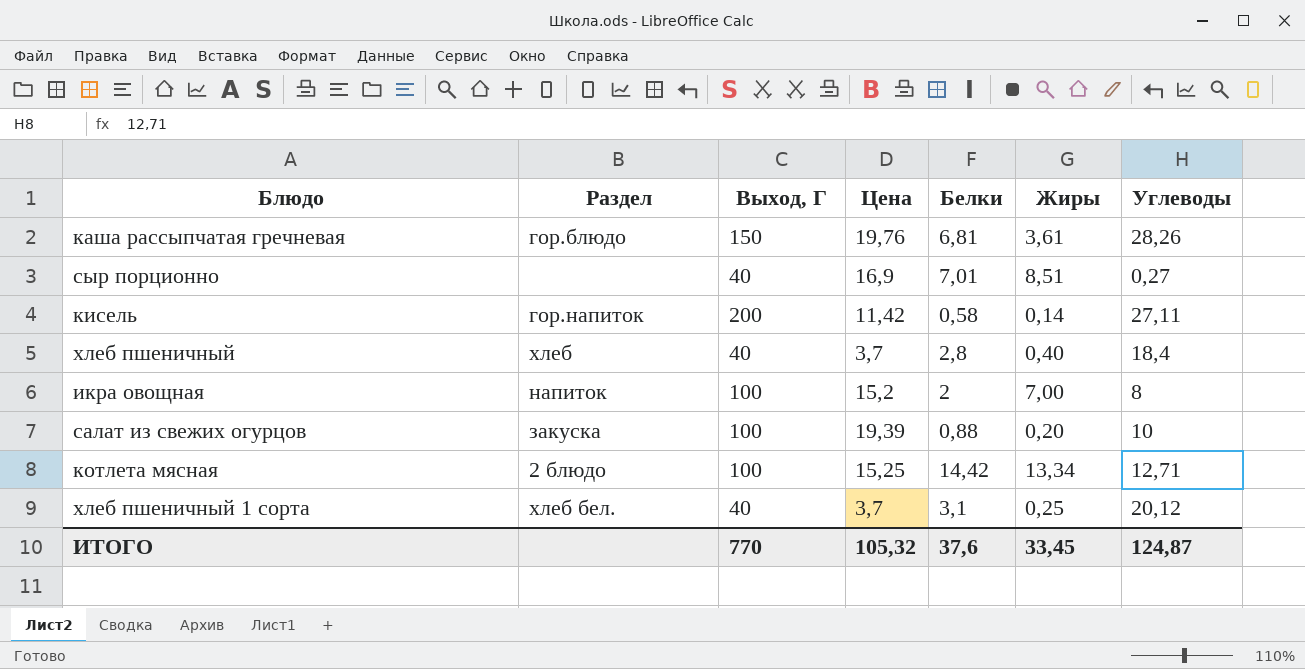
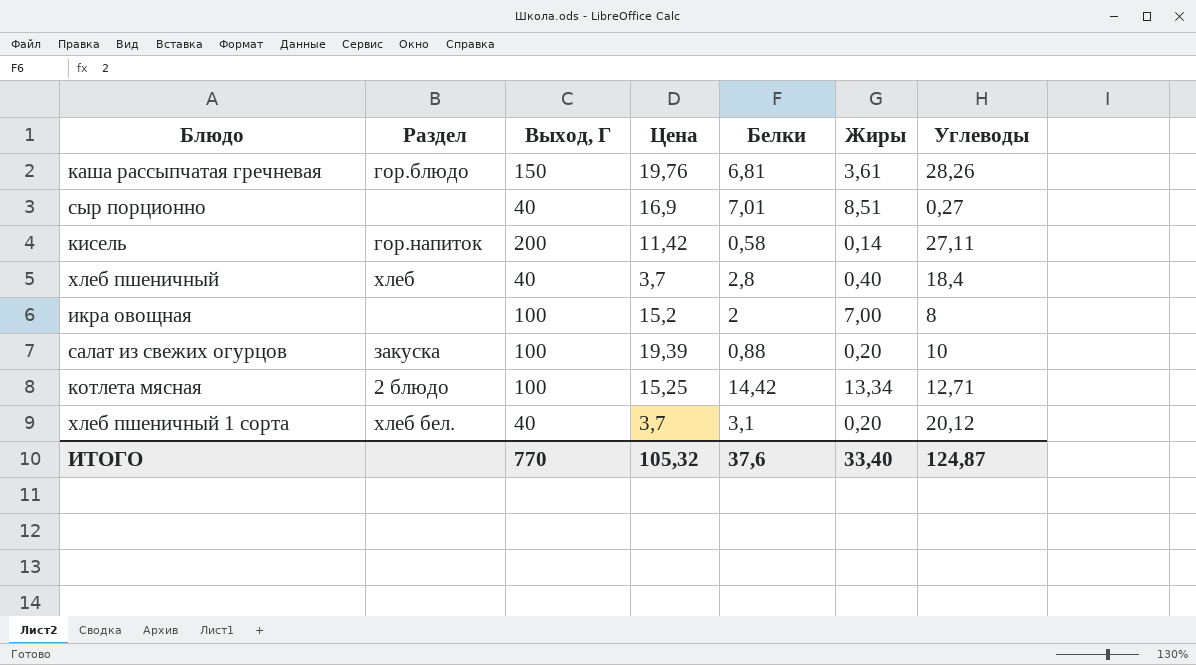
икра овощная | Раздел: напиток -> none
хлеб пшеничный 1 сорта | Жиры: 0,25 -> 0,20
ИТОГО | Жиры: 33,45 -> 33,40

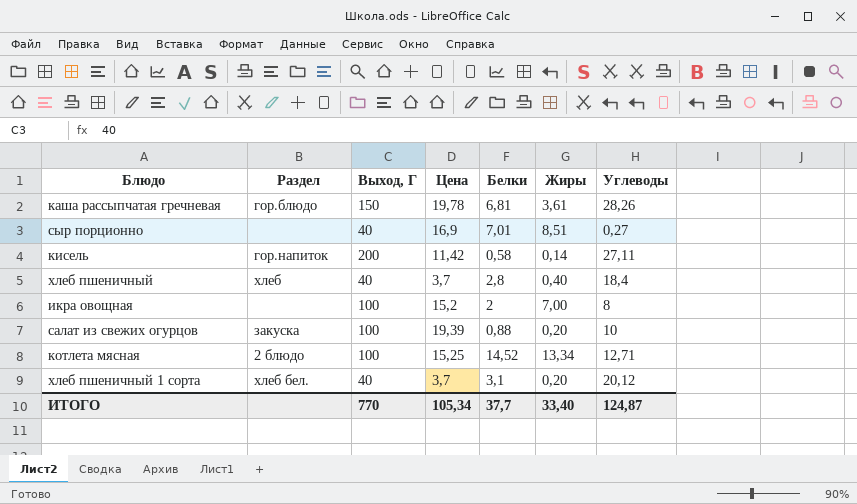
каша рассыпчатая гречневая | Цена: 19,76 -> 19,78
котлета мясная | Белки: 14,42 -> 14,52
ИТОГО | Цена: 105,32 -> 105,34
ИТОГО | Белки: 37,6 -> 37,7

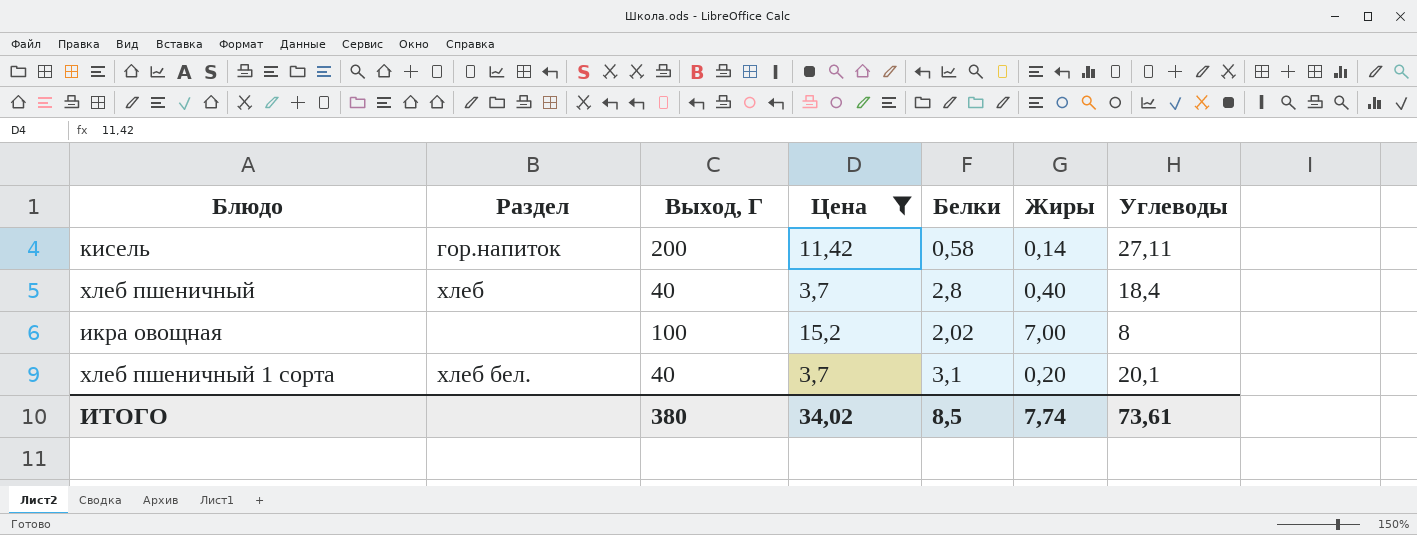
filter: none -> Цена <= 15,2
икра овощная | Белки: 2 -> 2,02
хлеб пшеничный 1 сорта | Углеводы: 20,12 -> 20,1
ИТОГО | Выход, Г: 770 -> 380
ИТОГО | Цена: 105,34 -> 34,02
ИТОГО | Белки: 37,7 -> 8,5
ИТОГО | Жиры: 33,40 -> 7,74
ИТОГО | Углеводы: 124,87 -> 73,61

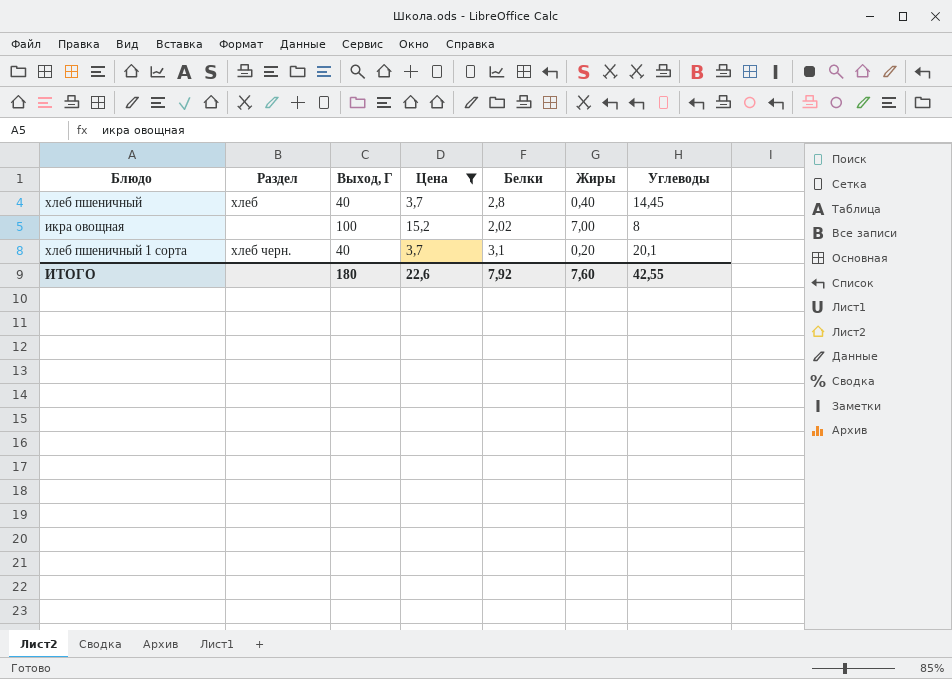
row кисель: гор.напиток | 200 | 11,42 | 0,58 | 0,14 | 27,11 -> none
хлеб пшеничный | Углеводы: 18,4 -> 14,45
хлеб пшеничный 1 сорта | Раздел: хлеб бел. -> хлеб черн.
ИТОГО | Выход, Г: 380 -> 180
ИТОГО | Цена: 34,02 -> 22,6
ИТОГО | Белки: 8,5 -> 7,92
ИТОГО | Жиры: 7,74 -> 7,60
ИТОГО | Углеводы: 73,61 -> 42,55

